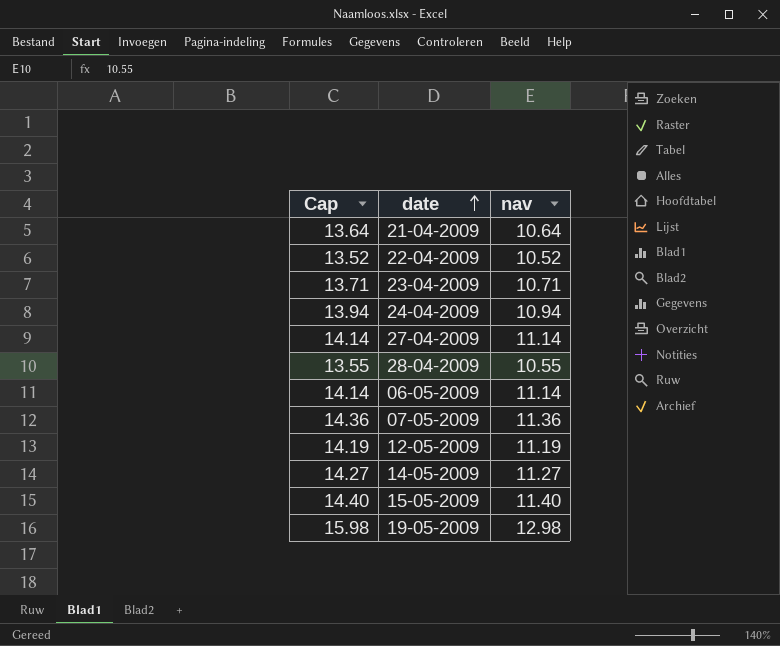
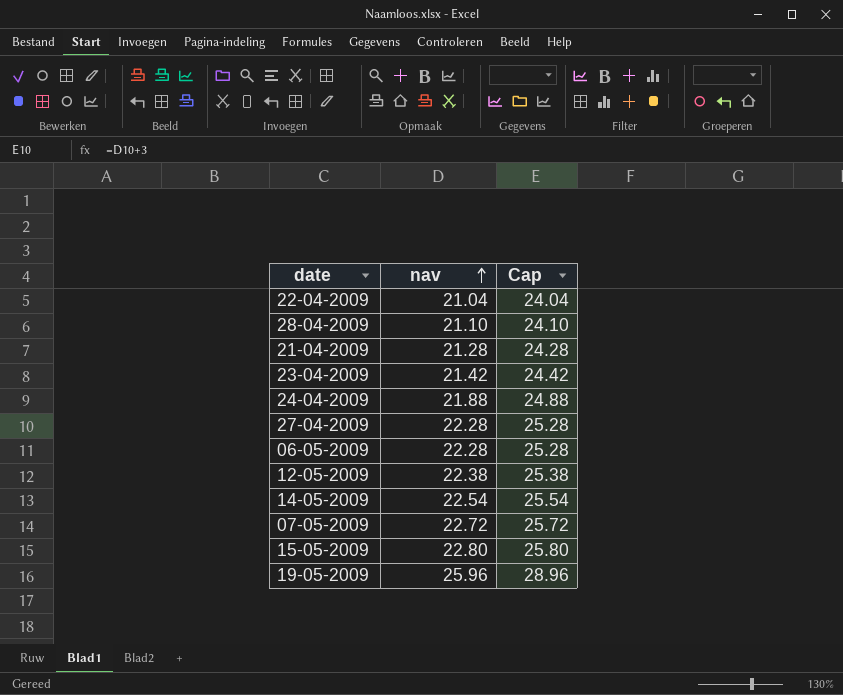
row order: date ascending -> nav ascending
column Cap | position: 1 -> 3
22-04-2009 | nav: 10.52 -> 21.04
22-04-2009 | Cap: 13.52 -> 24.04
28-04-2009 | nav: 10.55 -> 21.10
28-04-2009 | Cap: 13.55 -> 24.10
21-04-2009 | nav: 10.64 -> 21.28
21-04-2009 | Cap: 13.64 -> 24.28
23-04-2009 | nav: 10.71 -> 21.42
23-04-2009 | Cap: 13.71 -> 24.42
24-04-2009 | nav: 10.94 -> 21.88
24-04-2009 | Cap: 13.94 -> 24.88
27-04-2009 | nav: 11.14 -> 22.28
27-04-2009 | Cap: 14.14 -> 25.28
06-05-2009 | nav: 11.14 -> 22.28
06-05-2009 | Cap: 14.14 -> 25.28
12-05-2009 | nav: 11.19 -> 22.38
12-05-2009 | Cap: 14.19 -> 25.38
14-05-2009 | nav: 11.27 -> 22.54
14-05-2009 | Cap: 14.27 -> 25.54
07-05-2009 | nav: 11.36 -> 22.72
07-05-2009 | Cap: 14.36 -> 25.72
15-05-2009 | nav: 11.40 -> 22.80
15-05-2009 | Cap: 14.40 -> 25.80
19-05-2009 | nav: 12.98 -> 25.96
19-05-2009 | Cap: 15.98 -> 28.96

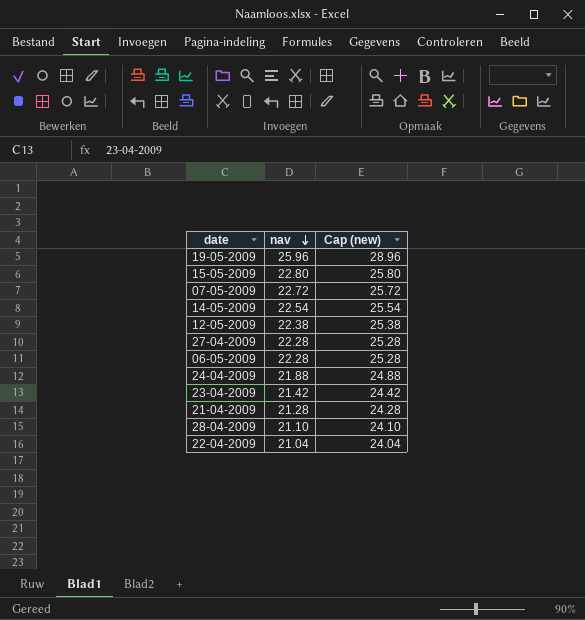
row order: nav ascending -> nav descending
column name: Cap -> Cap (new)

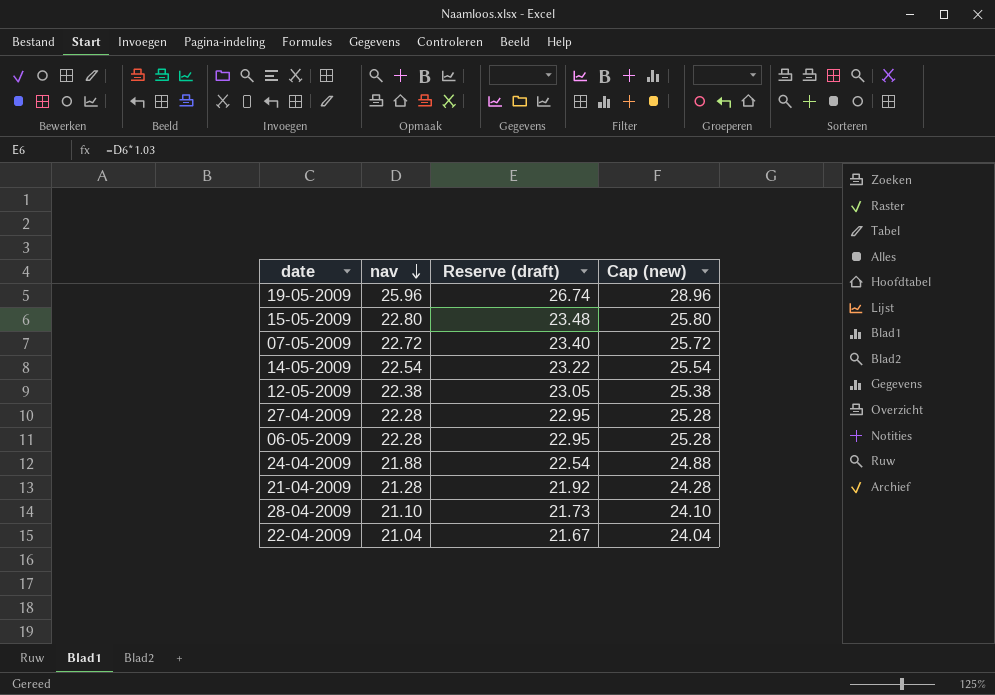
column Reserve (draft) | formula: none -> [nav] * 1.03
row 23-04-2009: 21.42 | 24.42 -> none

